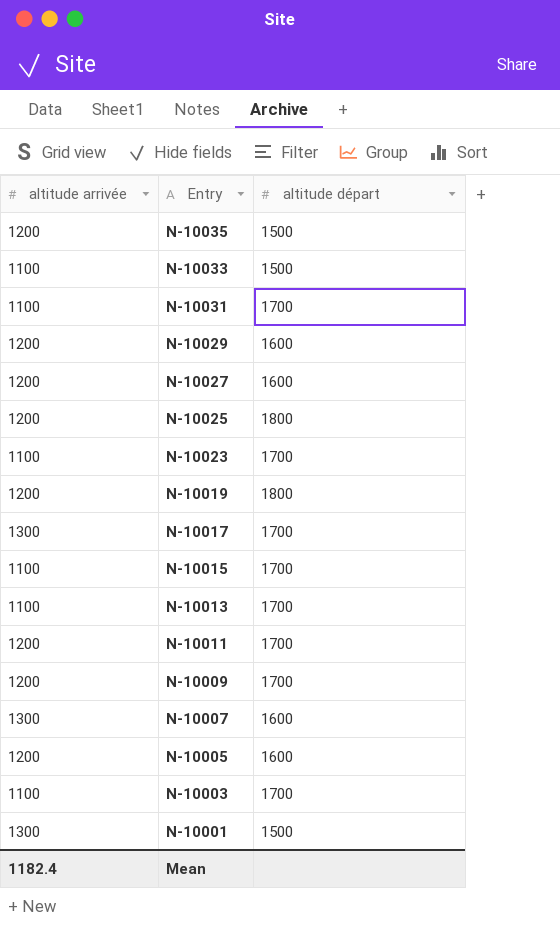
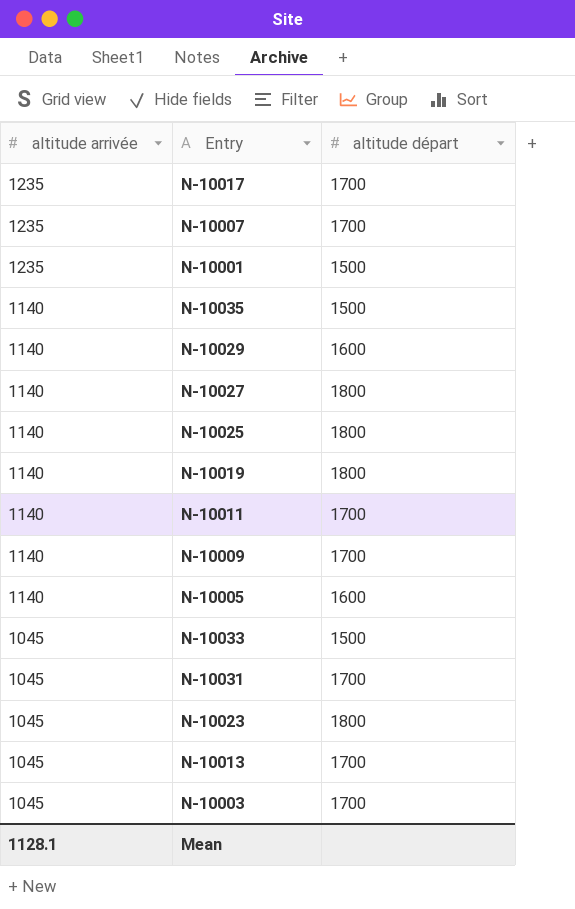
row order: Entry descending -> altitude arrivée descending
row N-10015: 1100 | 1700 -> none
N-10017 | altitude arrivée: 1300 -> 1235
N-10007 | altitude arrivée: 1300 -> 1235
N-10007 | altitude départ: 1600 -> 1700
N-10001 | altitude arrivée: 1300 -> 1235
N-10035 | altitude arrivée: 1200 -> 1140
N-10029 | altitude arrivée: 1200 -> 1140
N-10027 | altitude arrivée: 1200 -> 1140
N-10027 | altitude départ: 1600 -> 1800
N-10025 | altitude arrivée: 1200 -> 1140
N-10019 | altitude arrivée: 1200 -> 1140
N-10011 | altitude arrivée: 1200 -> 1140
N-10009 | altitude arrivée: 1200 -> 1140
N-10005 | altitude arrivée: 1200 -> 1140
N-10033 | altitude arrivée: 1100 -> 1045
N-10031 | altitude arrivée: 1100 -> 1045
N-10023 | altitude arrivée: 1100 -> 1045
N-10023 | altitude départ: 1700 -> 1800
N-10013 | altitude arrivée: 1100 -> 1045
N-10003 | altitude arrivée: 1100 -> 1045
Mean | altitude arrivée: 1182.4 -> 1128.1

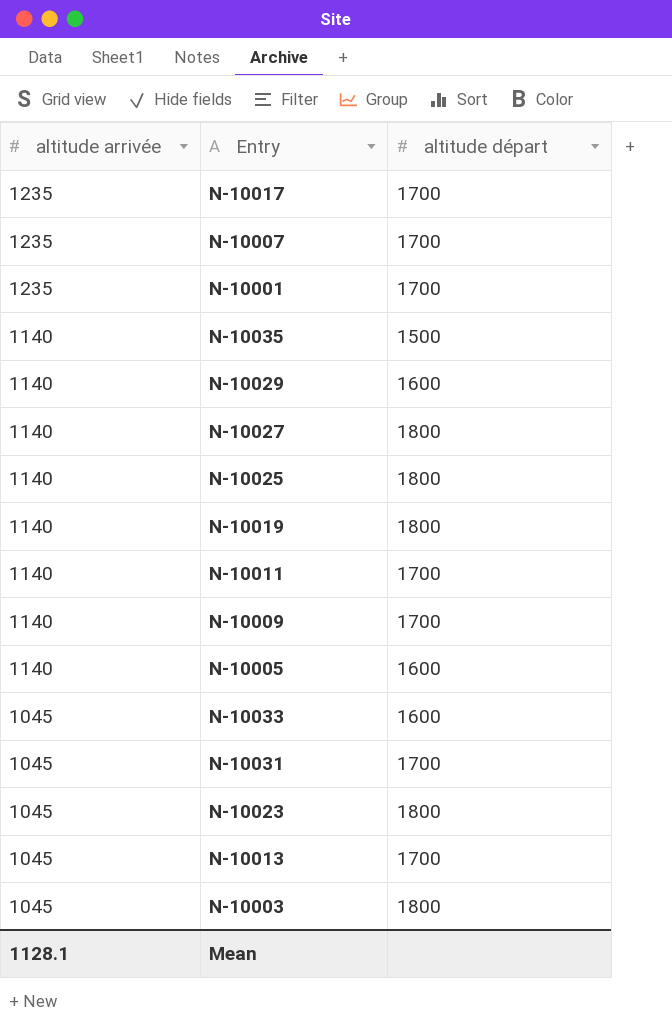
N-10001 | altitude départ: 1500 -> 1700
N-10033 | altitude départ: 1500 -> 1600
N-10003 | altitude départ: 1700 -> 1800

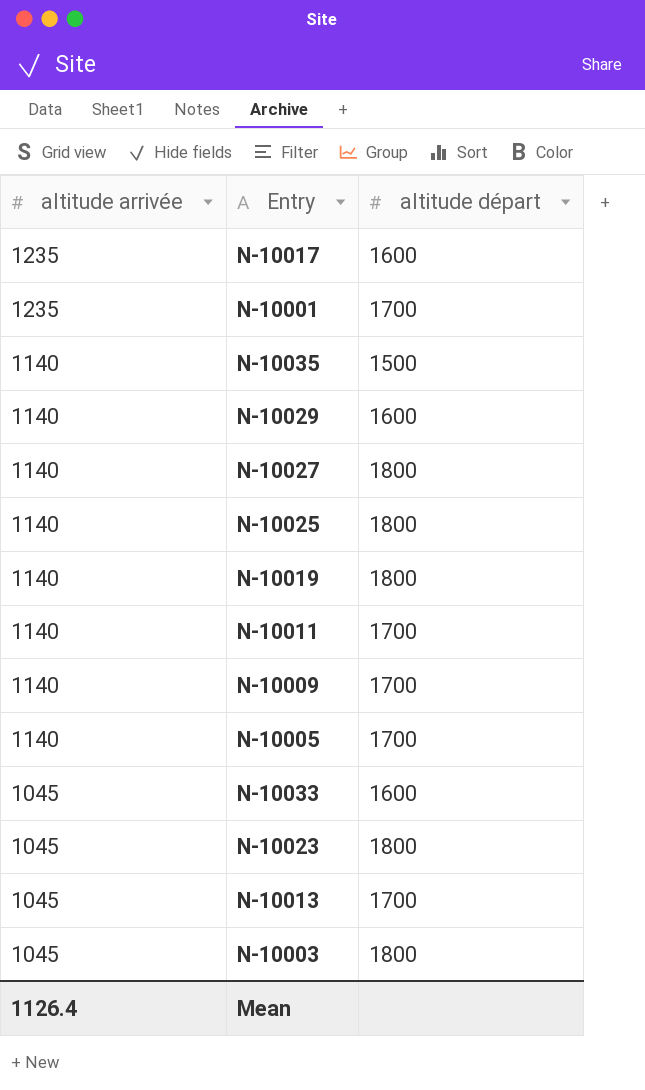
row N-10007: 1235 | 1700 -> none
row N-10031: 1045 | 1700 -> none
N-10017 | altitude départ: 1700 -> 1600
N-10005 | altitude départ: 1600 -> 1700
Mean | altitude arrivée: 1128.1 -> 1126.4

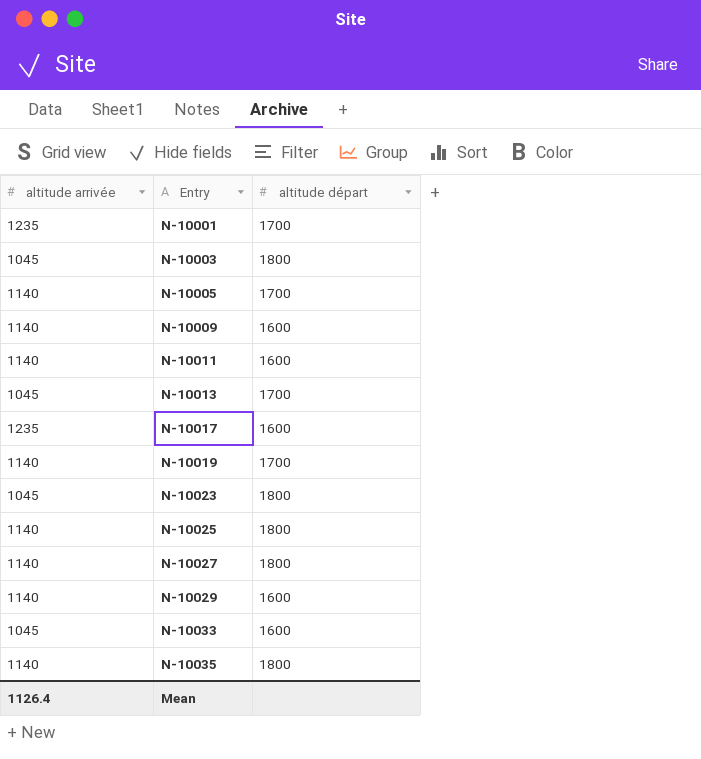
row order: altitude arrivée descending -> Entry ascending
N-10009 | altitude départ: 1700 -> 1600
N-10011 | altitude départ: 1700 -> 1600
N-10019 | altitude départ: 1800 -> 1700
N-10035 | altitude départ: 1500 -> 1800

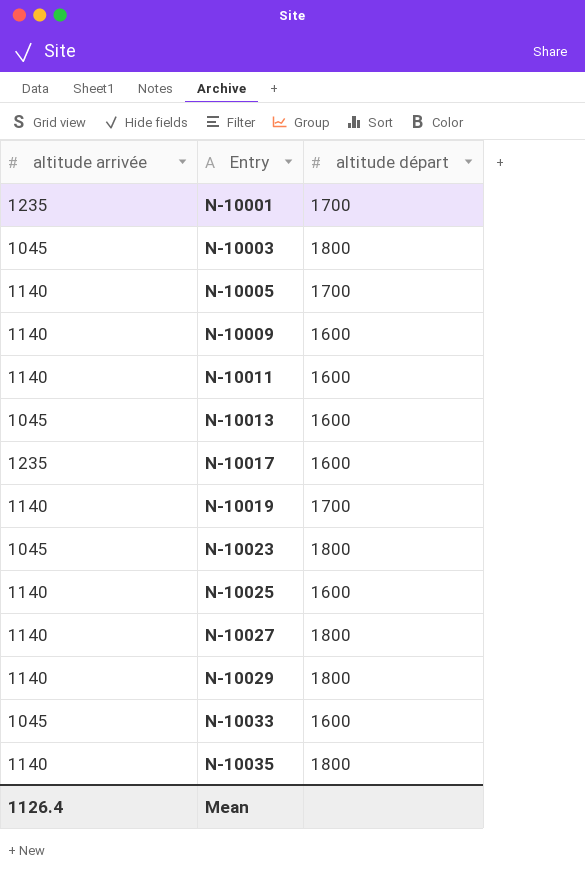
N-10013 | altitude départ: 1700 -> 1600
N-10025 | altitude départ: 1800 -> 1600
N-10029 | altitude départ: 1600 -> 1800

